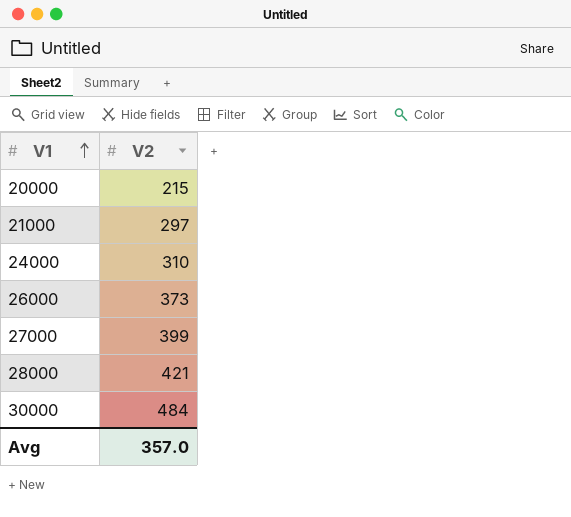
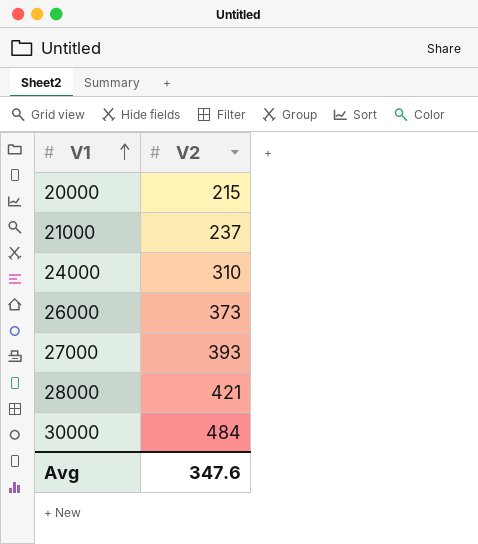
21000 | V2: 297 -> 237
27000 | V2: 399 -> 393
Avg | V2: 357.0 -> 347.6

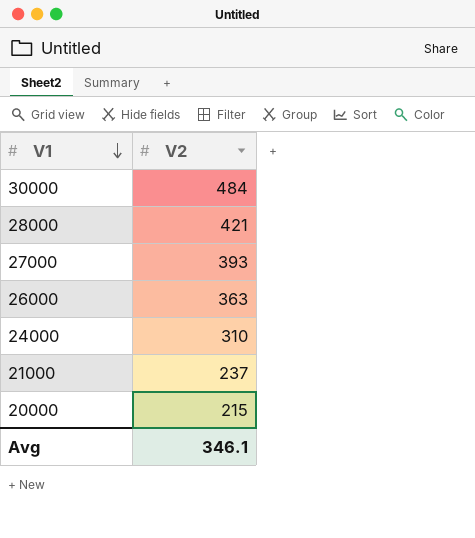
row order: V1 ascending -> V1 descending
26000 | V2: 373 -> 363
Avg | V2: 347.6 -> 346.1

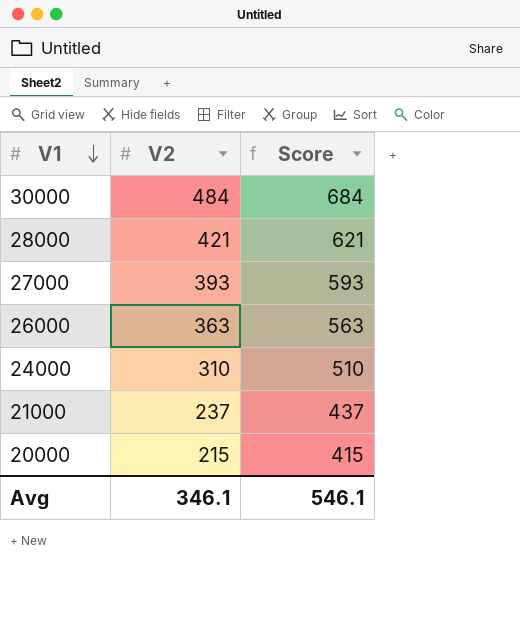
column Score | formula: none -> [V2] + 200

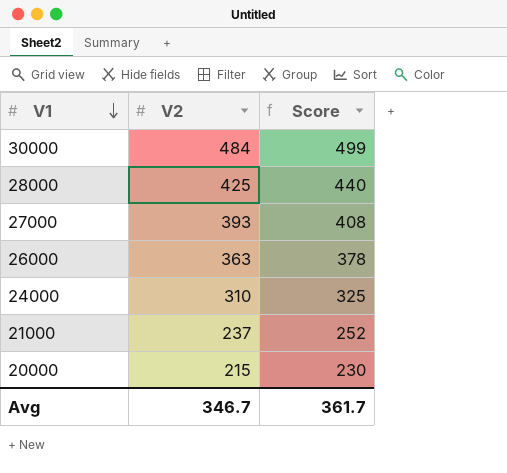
column Score | formula: [V2] + 200 -> [V2] + 15
28000 | V2: 421 -> 425
Avg | V2: 346.1 -> 346.7
Avg | Score: 546.1 -> 361.7

